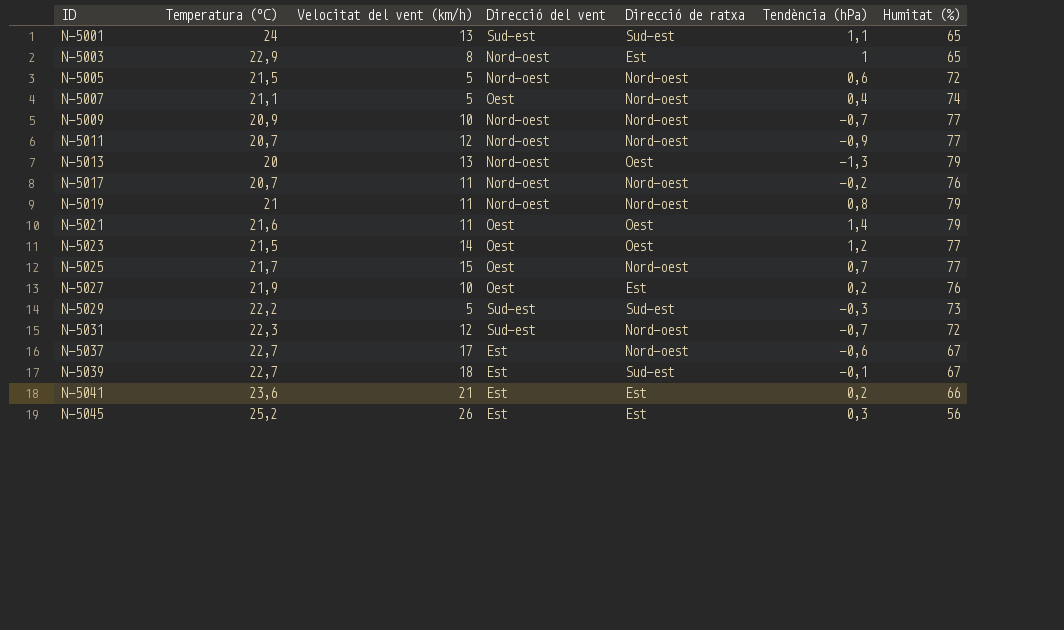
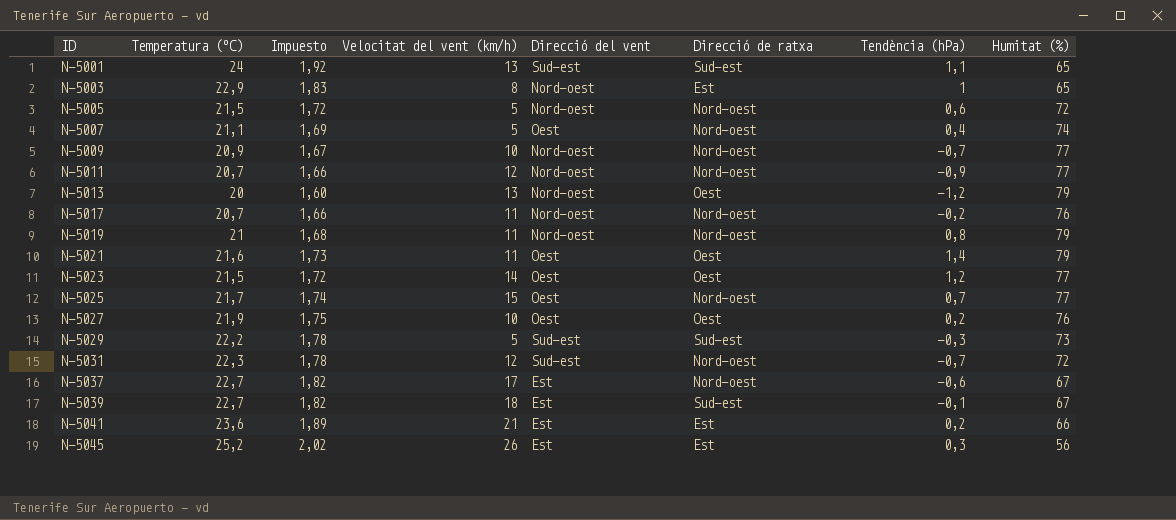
column Impuesto | formula: none -> [Temperatura (ºC)] * 0,08
N-5013 | Tendència (hPa): -1,3 -> -1,2
N-5027 | Direcció de ratxa: Est -> Oest

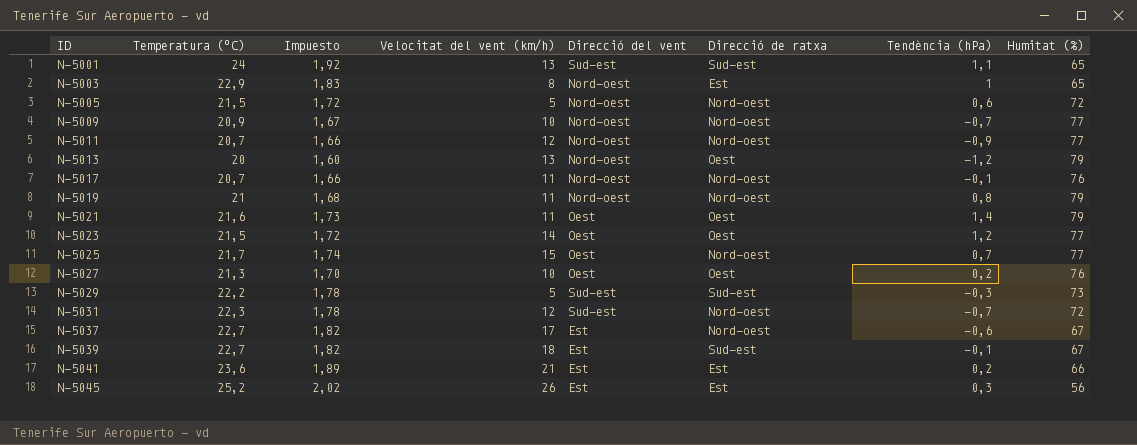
row N-5007: 21,1 | 1,69 | 5 | Oest | Nord-oest | 0,4 | 74 -> none
N-5017 | Tendència (hPa): -0,2 -> -0,1
N-5027 | Temperatura (ºC): 21,9 -> 21,3
N-5027 | Impuesto: 1,75 -> 1,70

